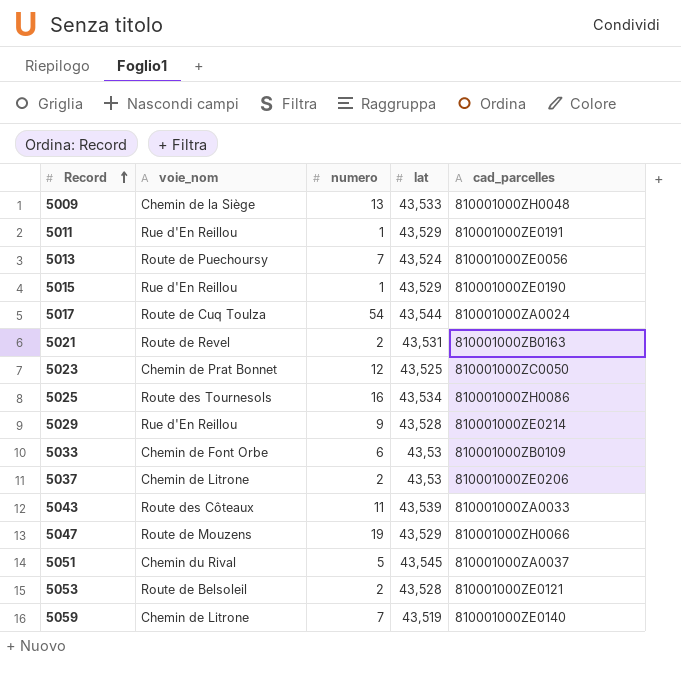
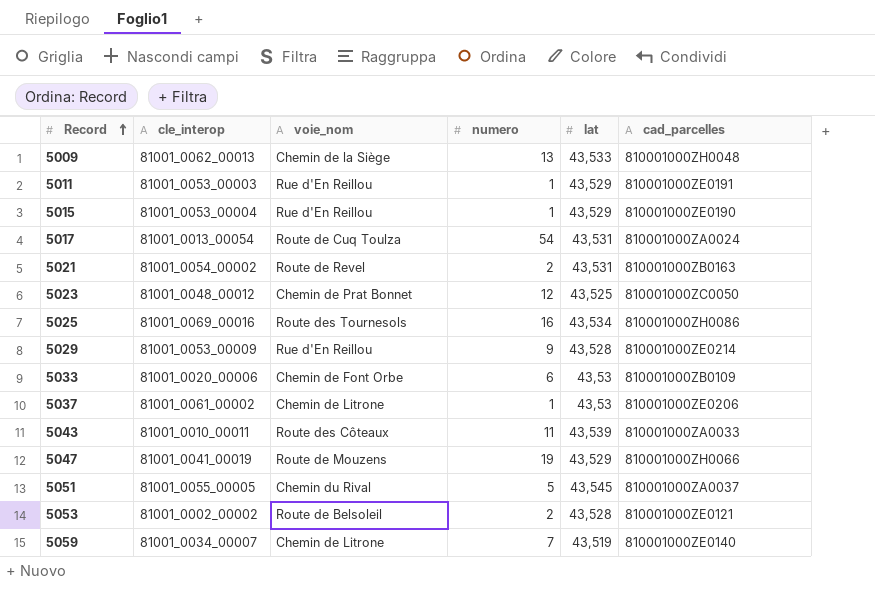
column cle_interop | position: none -> 2
row 5013: Route de Puechoursy | 7 | 43,524 | 810001000ZE0056 -> none
5017 | lat: 43,544 -> 43,531
5037 | numero: 2 -> 1

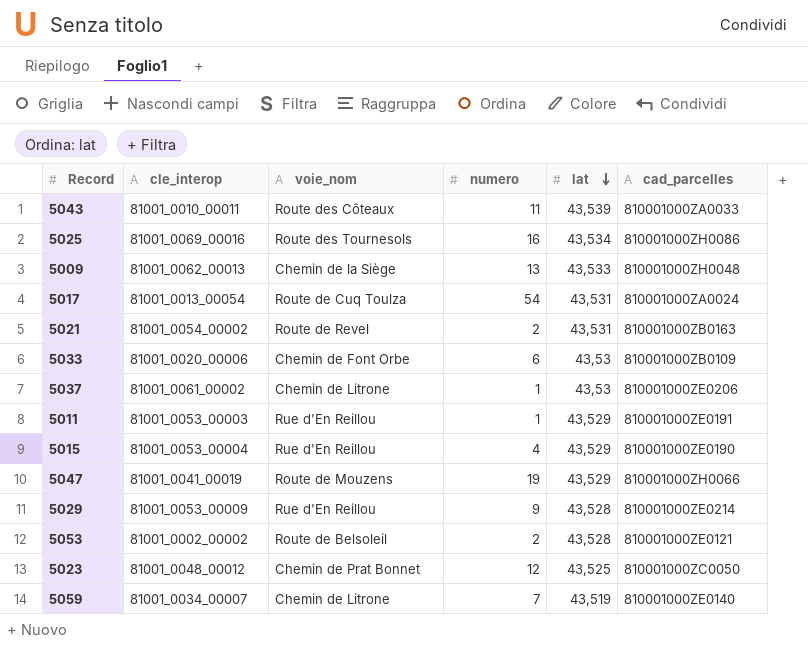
row order: Record ascending -> lat descending
row 5051: 81001_0055_00005 | Chemin du Rival | 5 | 43,545 | 810001000ZA0037 -> none
5015 | numero: 1 -> 4

